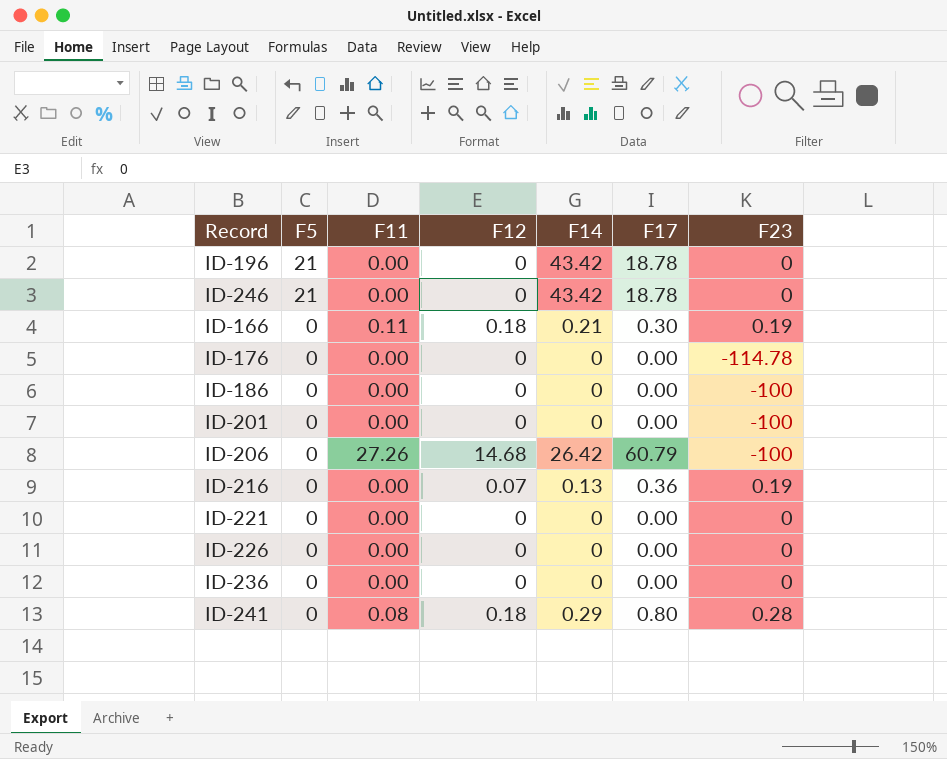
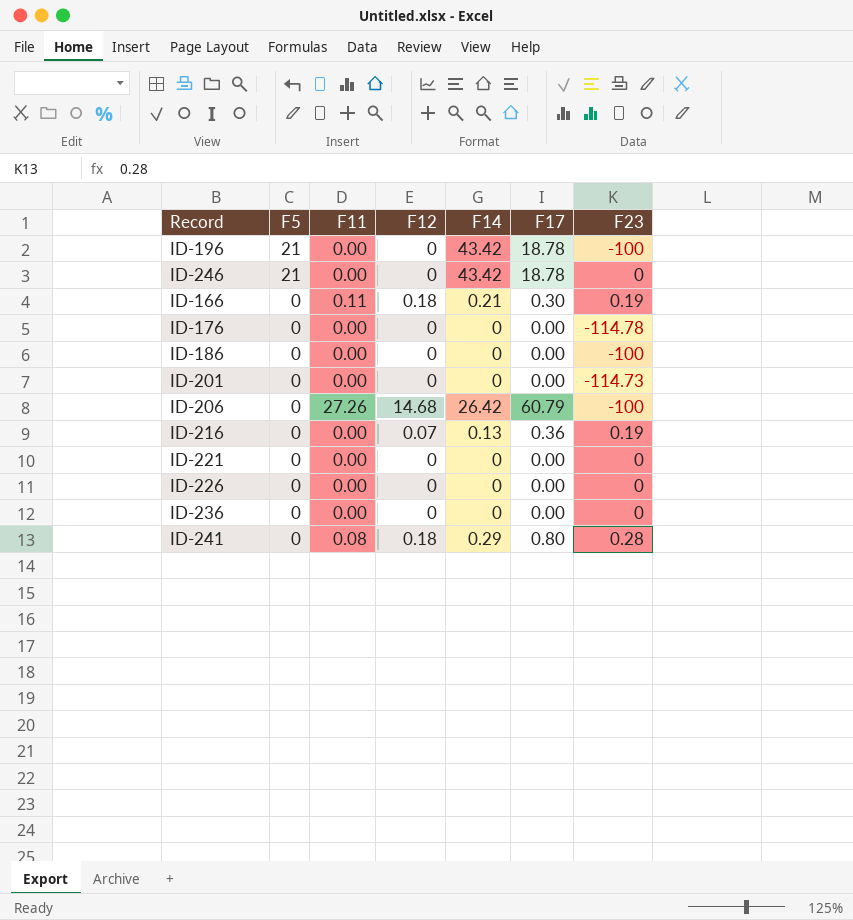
ID-196 | F23: 0 -> -100
ID-201 | F23: -100 -> -114.73

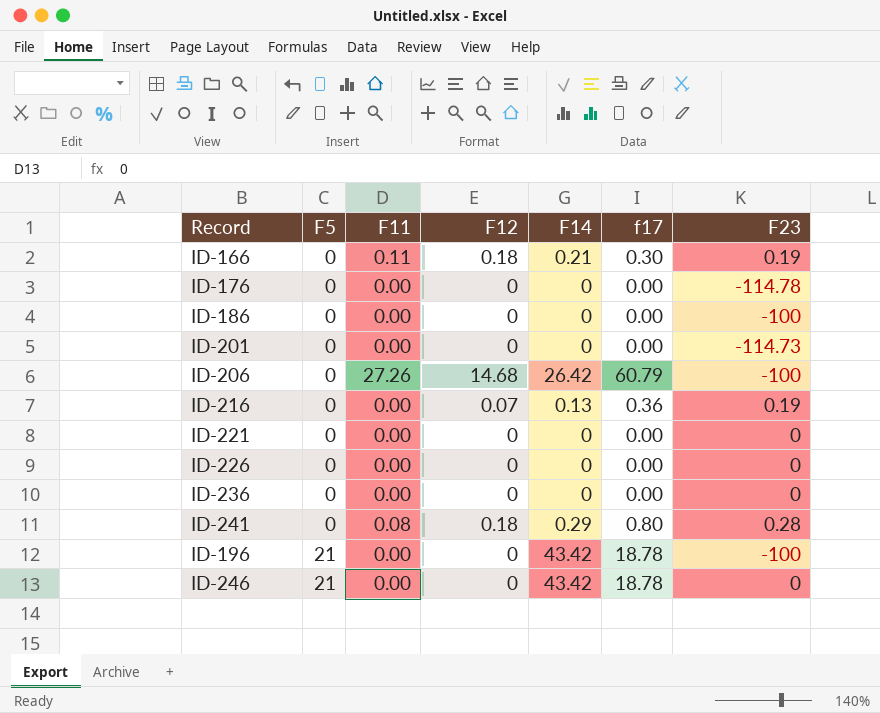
row order: F5 descending -> F5 ascending
column name: F17 -> f17

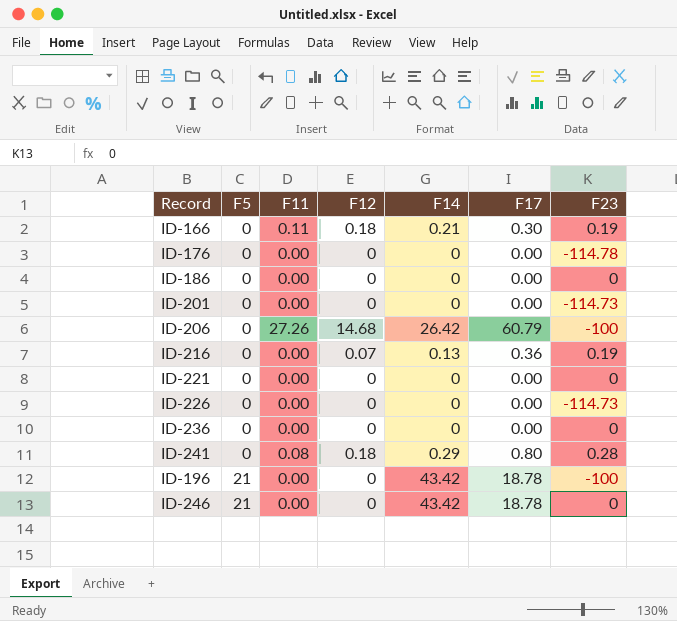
column name: f17 -> F17
ID-186 | F23: -100 -> 0
ID-226 | F23: 0 -> -114.73

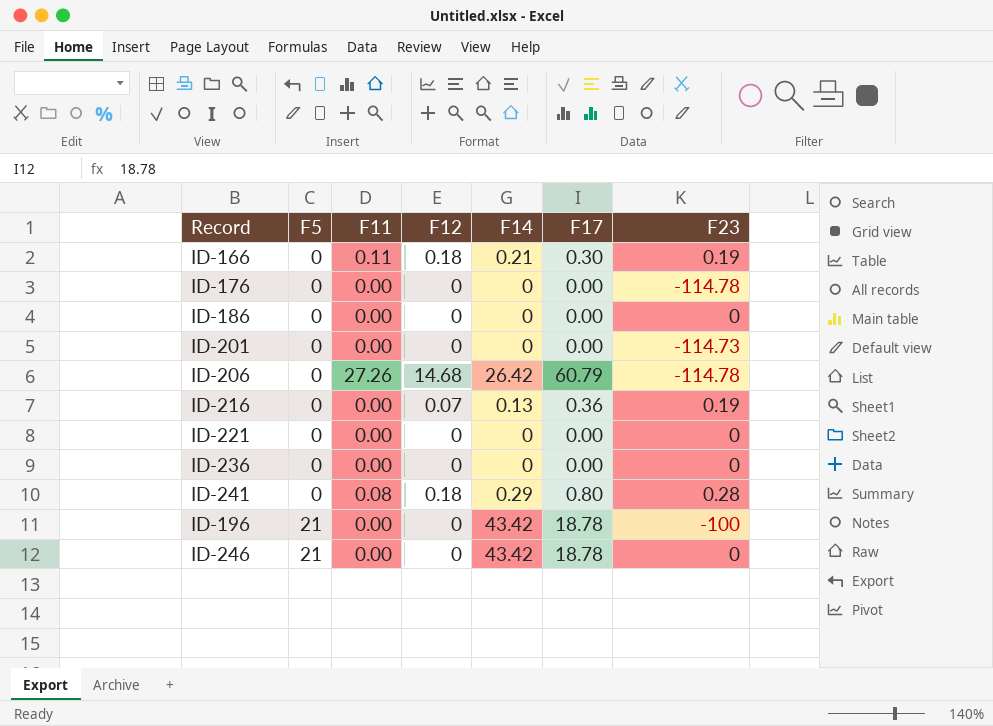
row ID-226: 0 | 0.00 | 0 | 0 | 0.00 | -114.73 -> none
ID-206 | F23: -100 -> -114.78

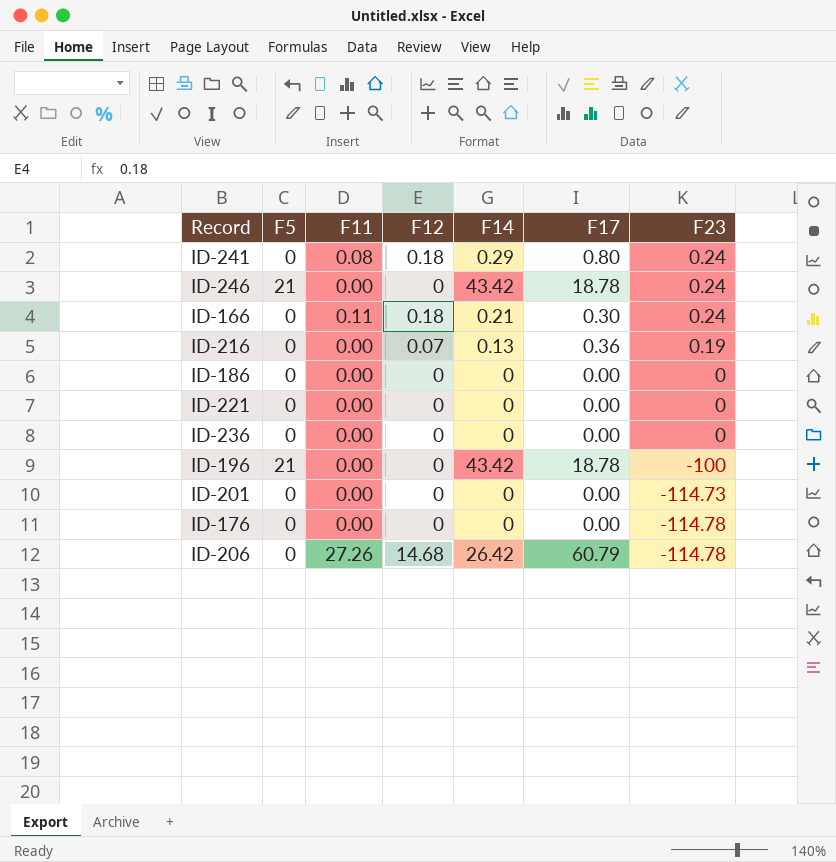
row order: F5 ascending -> F23 descending
ID-241 | F23: 0.28 -> 0.24
ID-246 | F23: 0 -> 0.24
ID-166 | F23: 0.19 -> 0.24

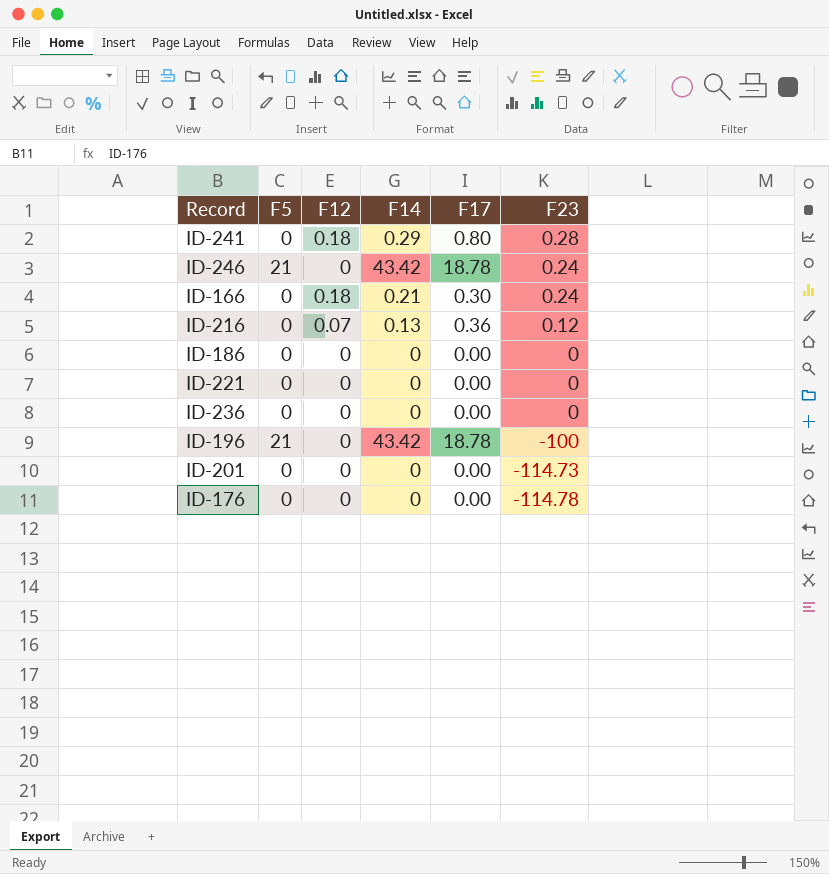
column F11 | position: 3 -> none
row ID-206: 0 | 27.26 | 14.68 | 26.42 | 60.79 | -114.78 -> none
ID-241 | F23: 0.24 -> 0.28
ID-216 | F23: 0.19 -> 0.12

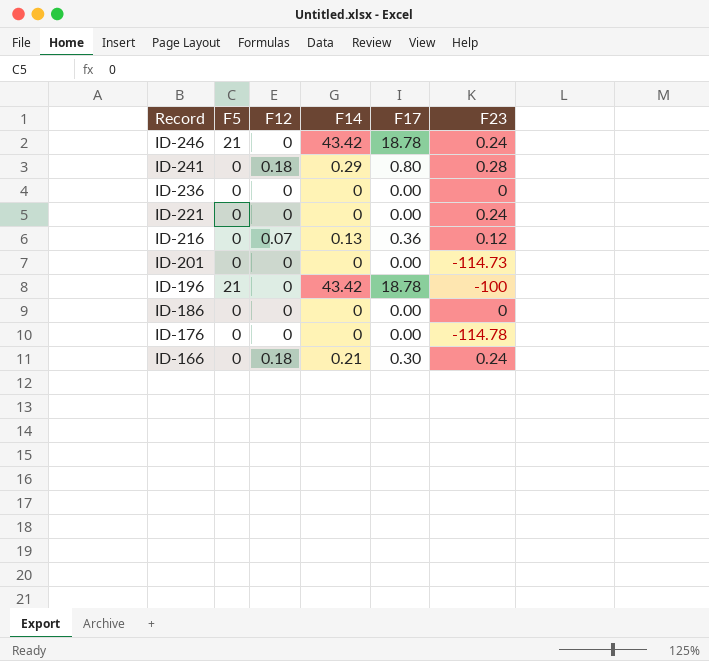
row order: F23 descending -> Record descending
ID-221 | F23: 0 -> 0.24

